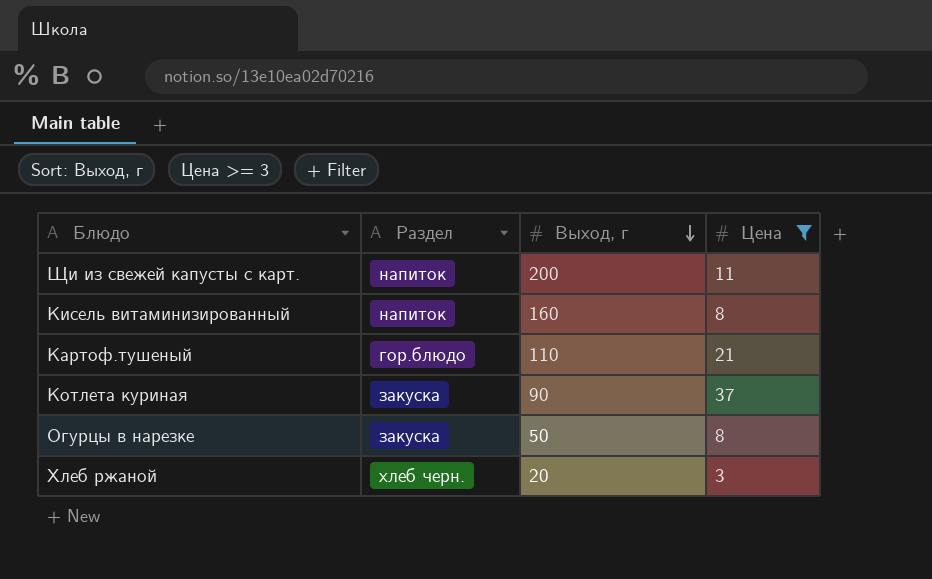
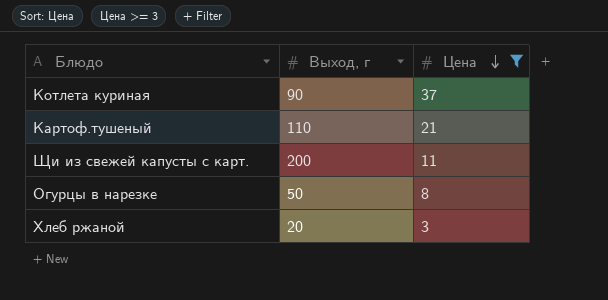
row order: Выход, г descending -> Цена descending
column Раздел | position: 2 -> none
row Кисель витаминизированный: напиток | 160 | 8 -> none

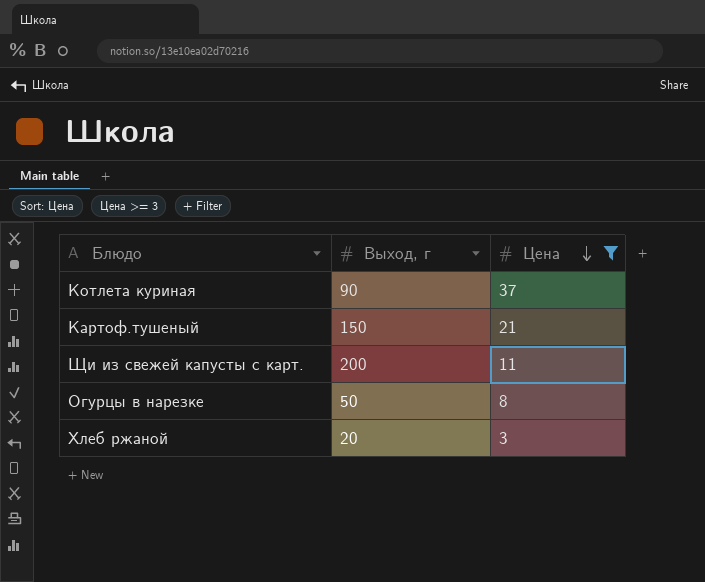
Картоф.тушеный | Выход, г: 110 -> 150

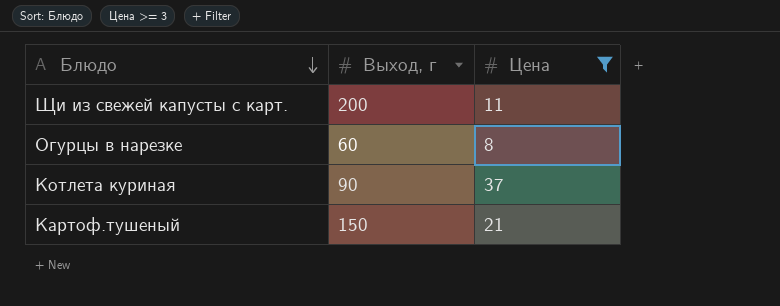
row order: Цена descending -> Блюдо descending
row Хлеб ржаной: 20 | 3 -> none
Огурцы в нарезке | Выход, г: 50 -> 60

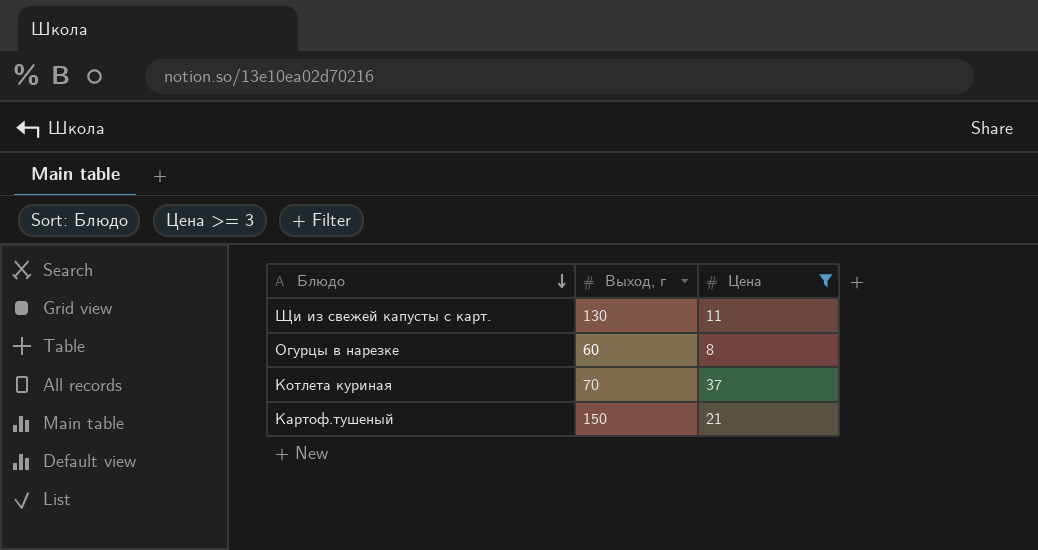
Щи из свежей капусты с карт. | Выход, г: 200 -> 130
Котлета куриная | Выход, г: 90 -> 70

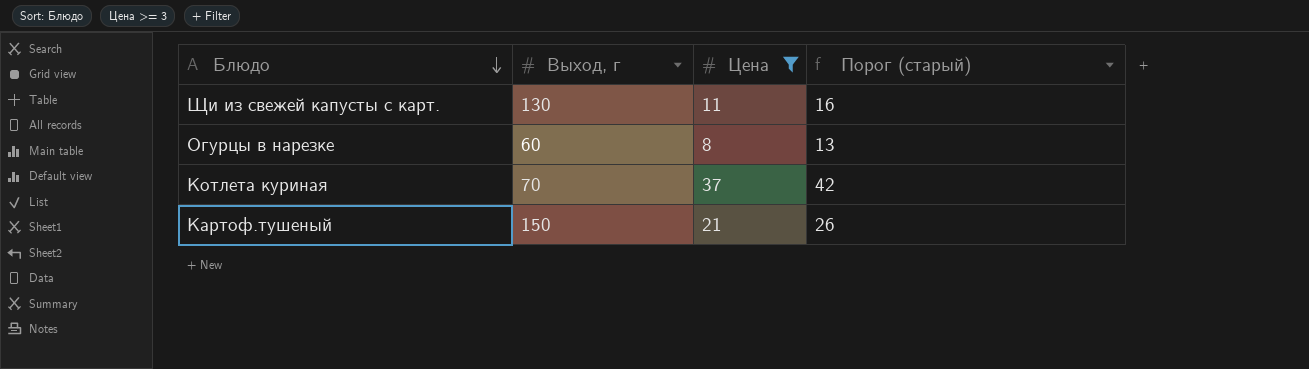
column Порог (старый) | formula: none -> [Цена] + 5

